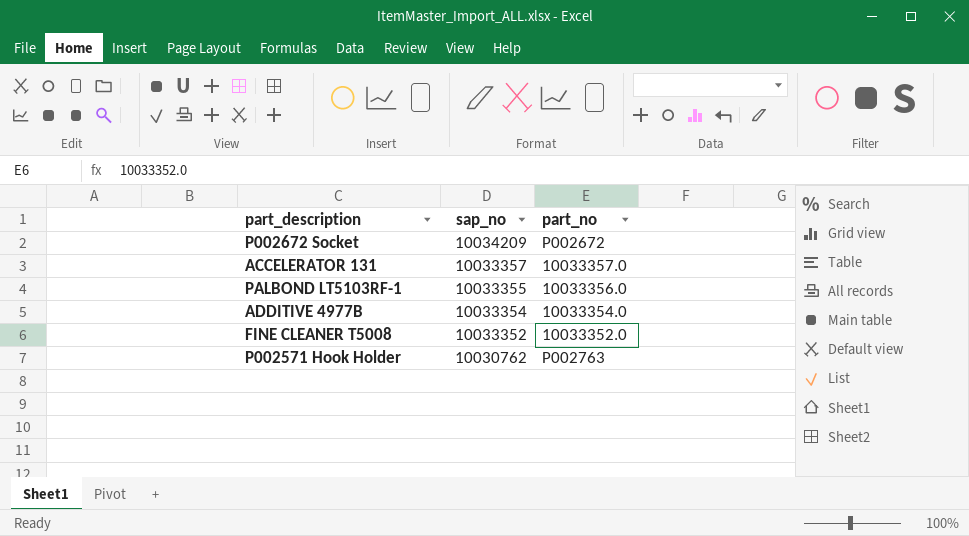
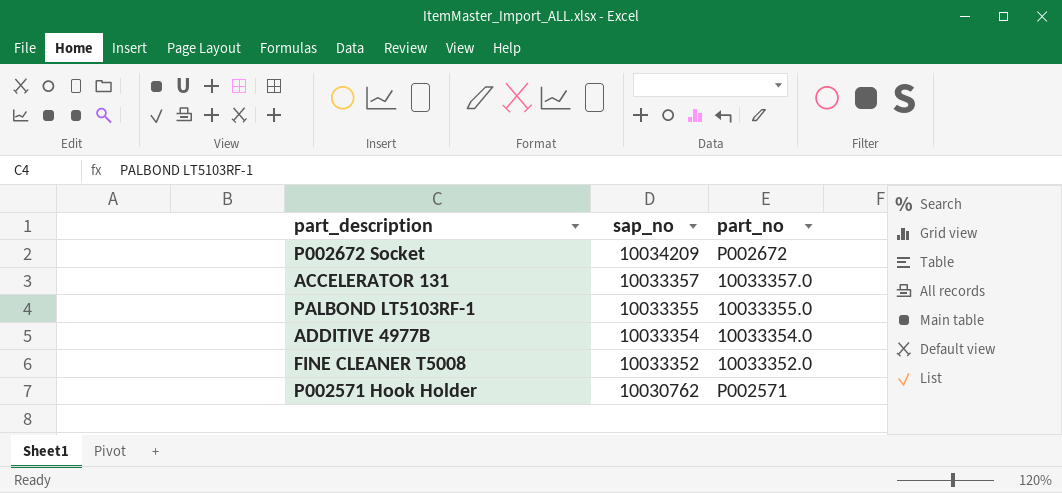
PALBOND LT5103RF-1 | part_no: 10033356.0 -> 10033355.0
P002571 Hook Holder | part_no: P002763 -> P002571

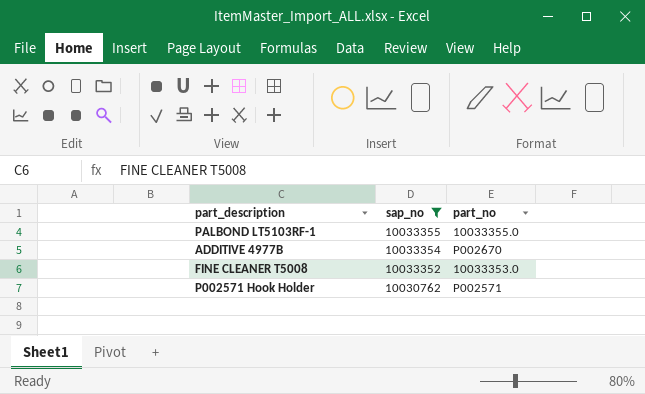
filter: none -> sap_no <= 10033355
ADDITIVE 4977B | part_no: 10033354.0 -> P002670
FINE CLEANER T5008 | part_no: 10033352.0 -> 10033353.0

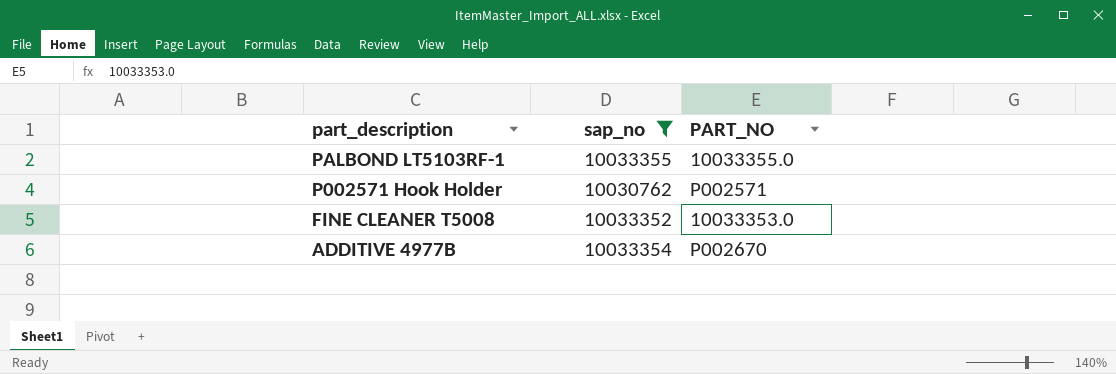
row order: sap_no descending -> part_description descending
column name: part_no -> PART_NO

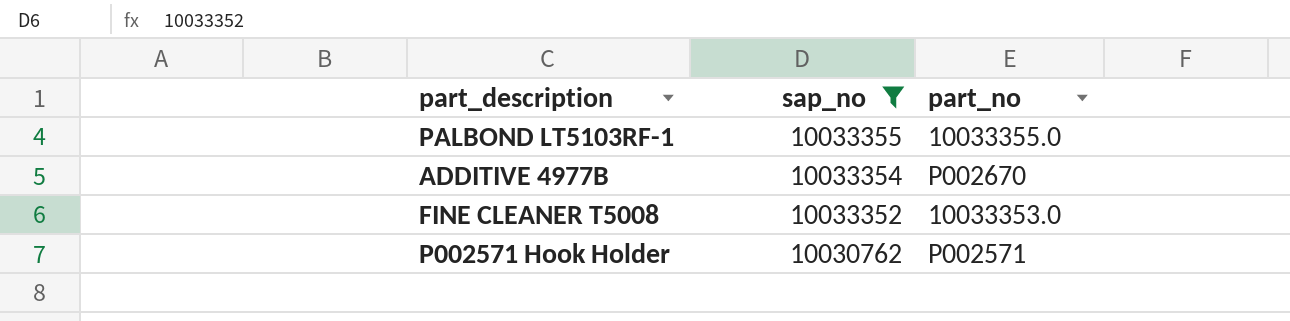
row order: part_description descending -> sap_no descending
column name: PART_NO -> part_no

